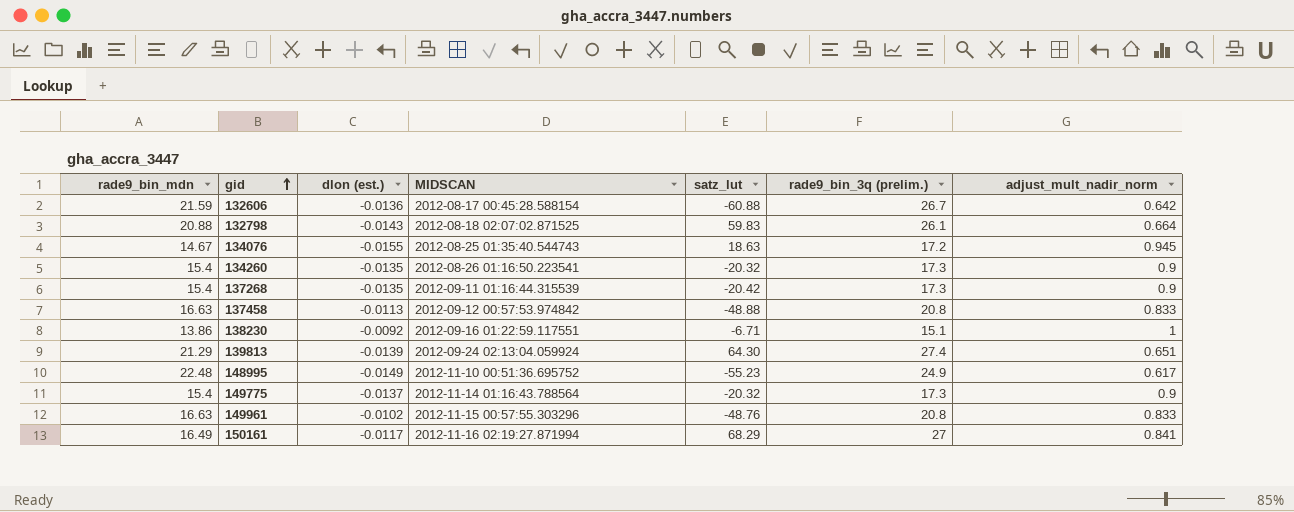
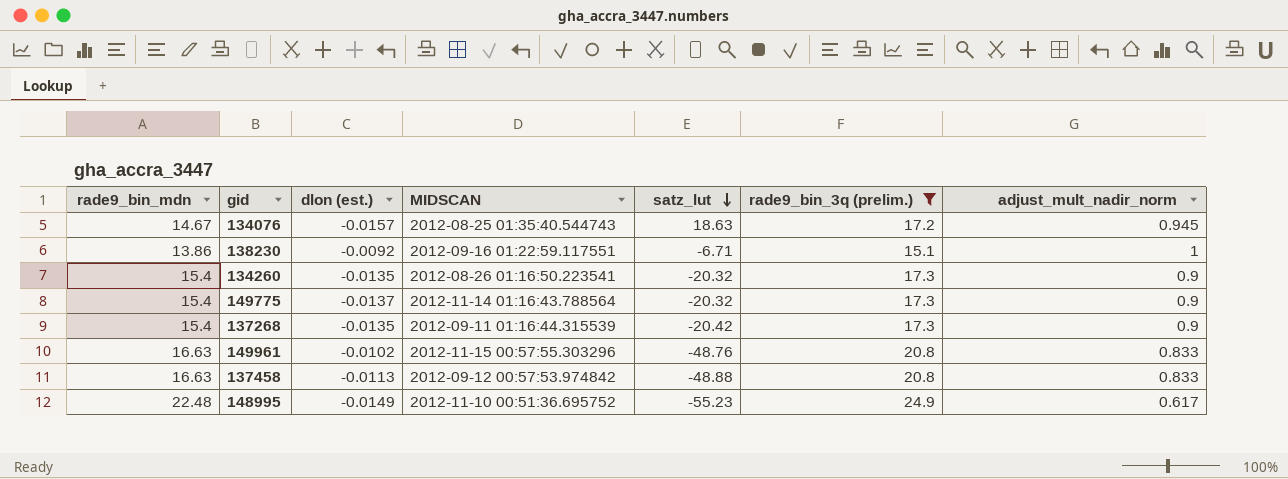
filter: none -> rade9_bin_3q (prelim.) <= 24.9
row order: gid ascending -> satz_lut descending
134076 | dlon (est.): -0.0155 -> -0.0157

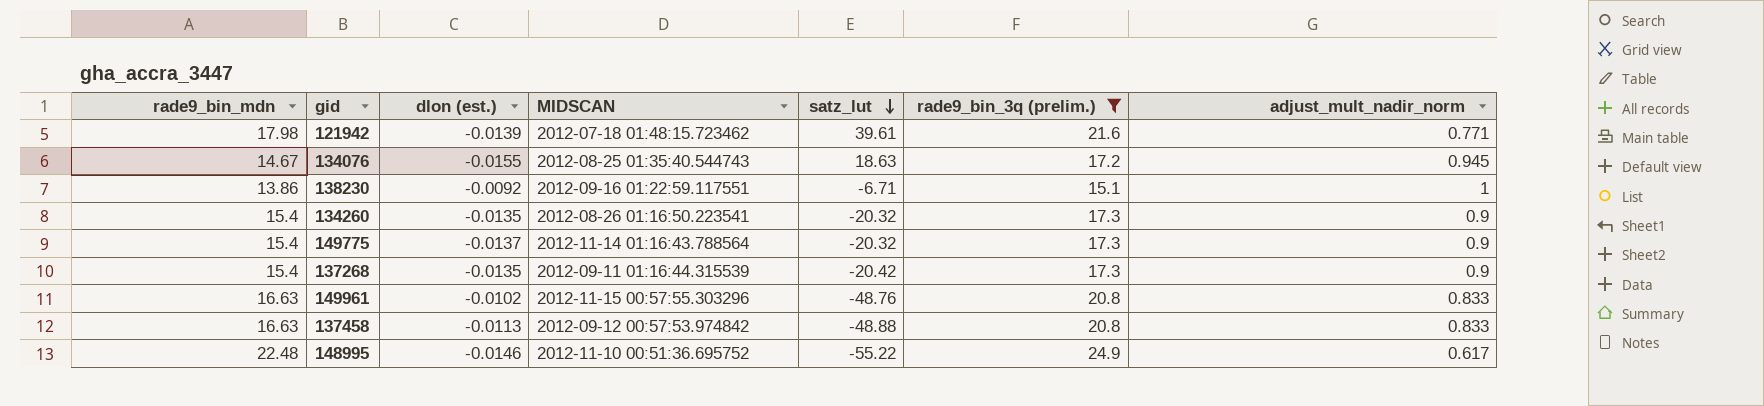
row 121942: none -> 17.98 | -0.0139 | 2012-07-18 01:48:15.723462 | 39.61 | 21.6 | 0.771
134076 | dlon (est.): -0.0157 -> -0.0155
148995 | dlon (est.): -0.0149 -> -0.0146
148995 | satz_lut: -55.23 -> -55.22

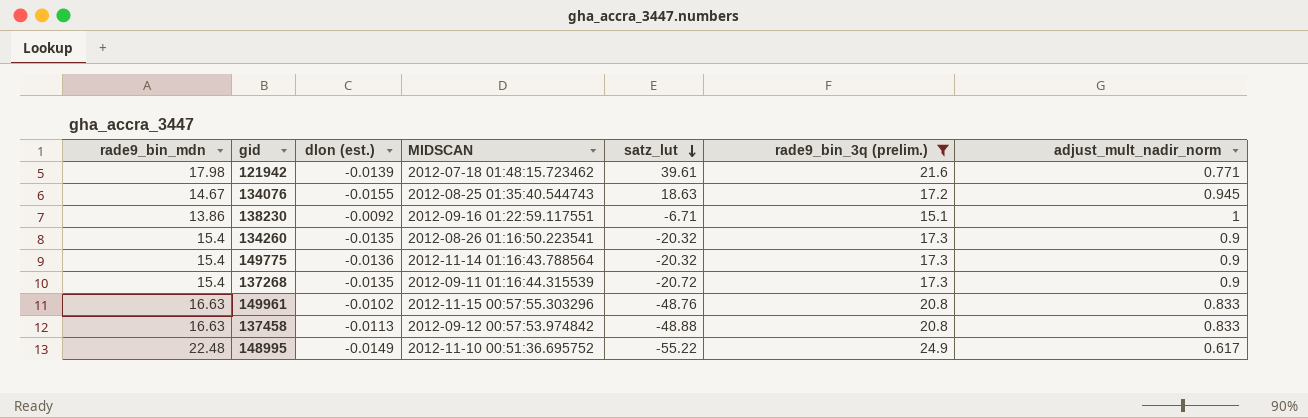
149775 | dlon (est.): -0.0137 -> -0.0136
137268 | satz_lut: -20.42 -> -20.72
148995 | dlon (est.): -0.0146 -> -0.0149

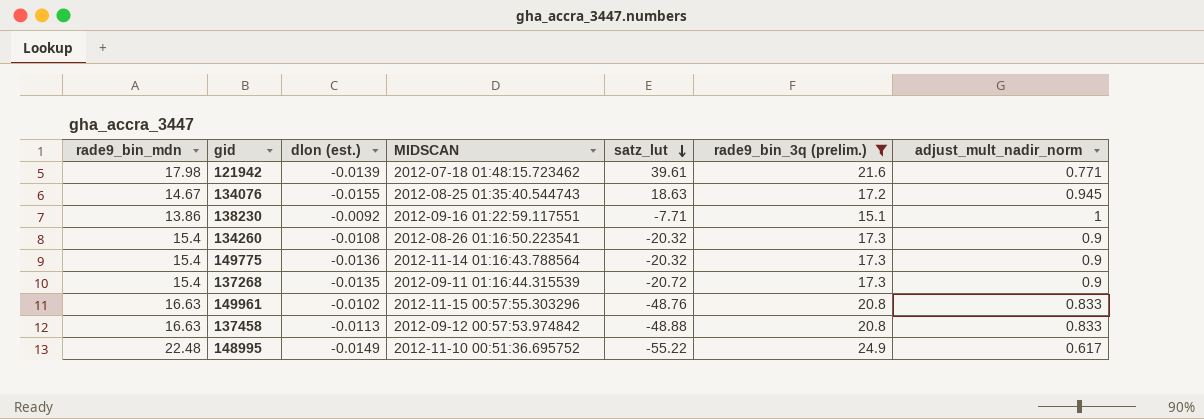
138230 | satz_lut: -6.71 -> -7.71
134260 | dlon (est.): -0.0135 -> -0.0108

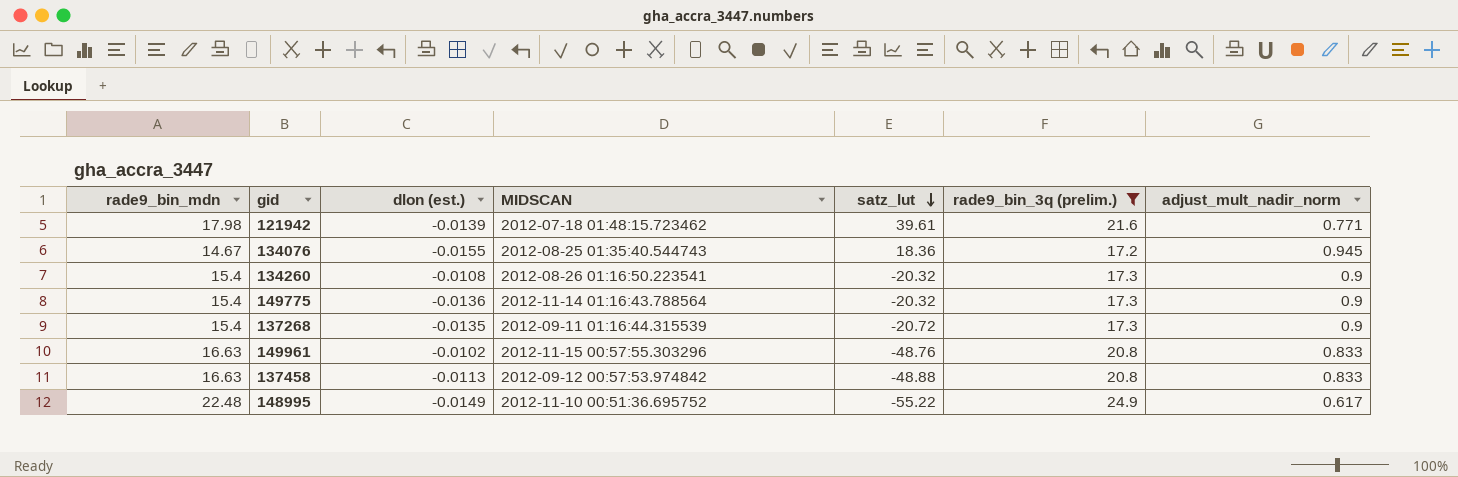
row 138230: 13.86 | -0.0092 | 2012-09-16 01:22:59.117551 | -7.71 | 15.1 | 1 -> none
134076 | satz_lut: 18.63 -> 18.36

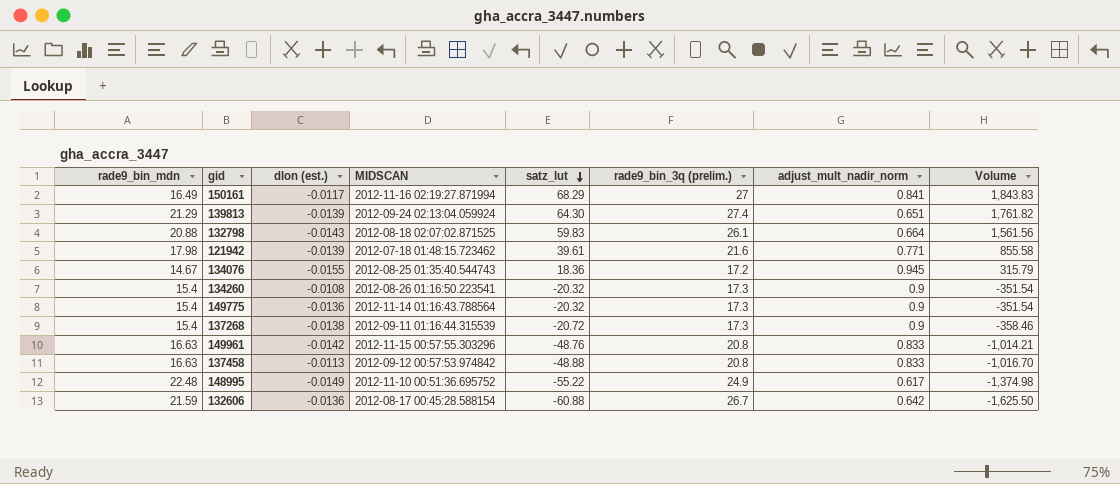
filter: rade9_bin_3q (prelim.) <= 24.9 -> none
column Volume | formula: none -> [satz_lut] * [rade9_bin_3q (prelim.)]
137268 | dlon (est.): -0.0135 -> -0.0138
149961 | dlon (est.): -0.0102 -> -0.0142

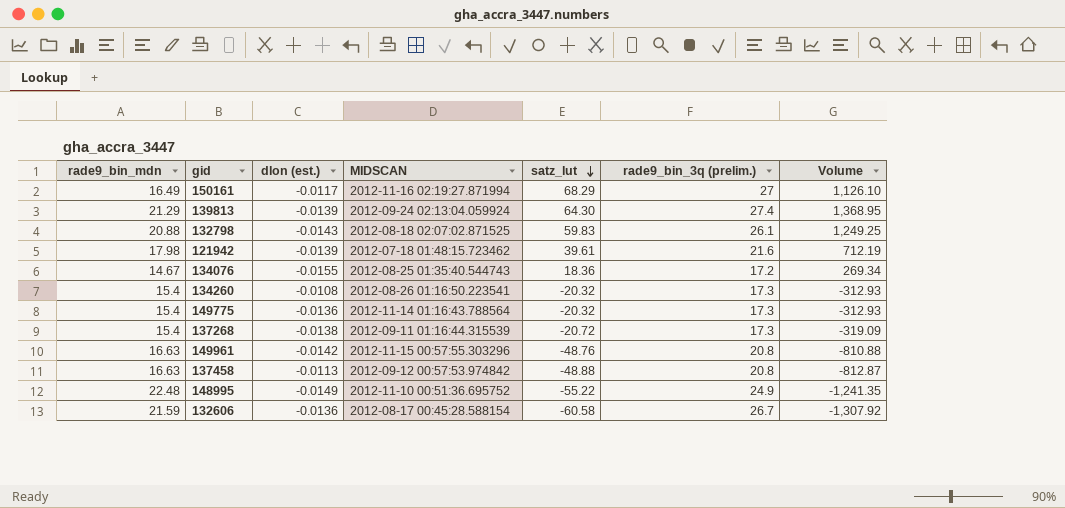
column adjust_mult_nadir_norm | position: 7 -> none
column Volume | formula: [satz_lut] * [rade9_bin_3q (prelim.)] -> [rade9_bin_mdn] * [satz_lut]
132606 | satz_lut: -60.88 -> -60.58

